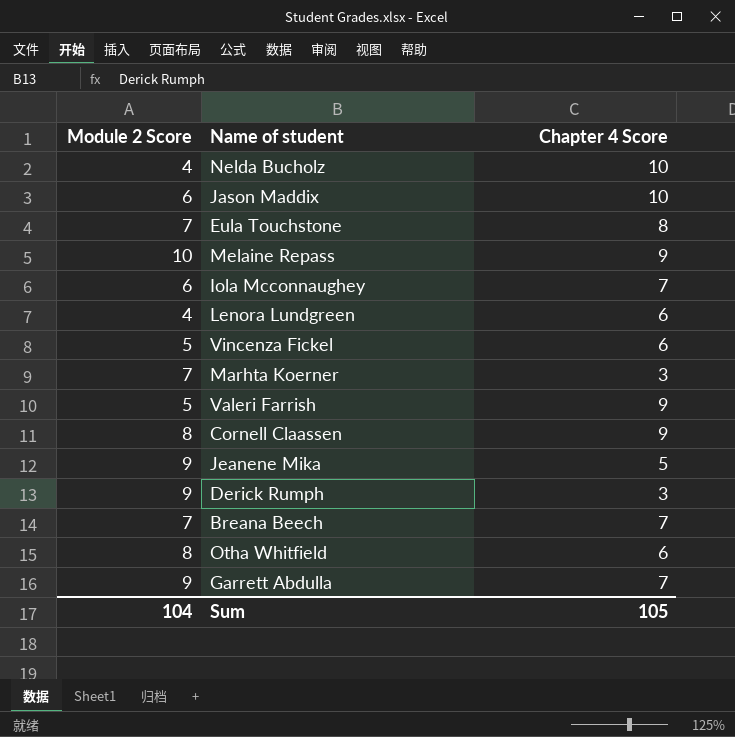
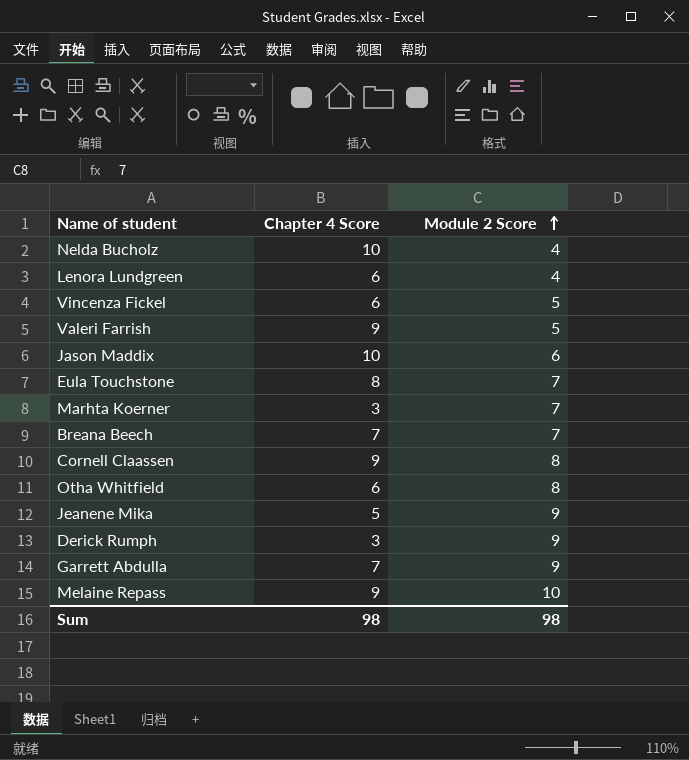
row order: none -> Module 2 Score ascending
column Module 2 Score | position: 1 -> 3
row Iola Mcconnaughey: 6 | 7 -> none
Sum | Chapter 4 Score: 105 -> 98
Sum | Module 2 Score: 104 -> 98

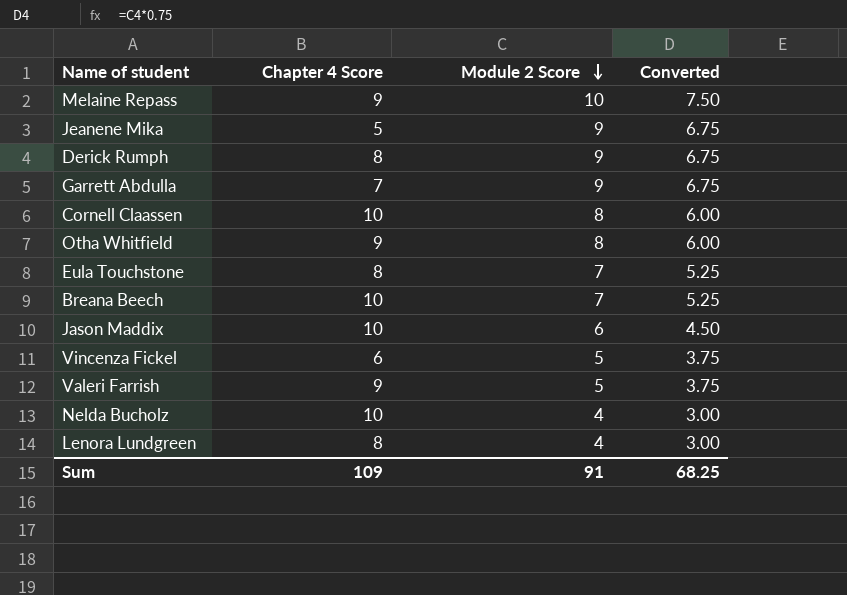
row order: Module 2 Score ascending -> Module 2 Score descending
column Converted | formula: none -> [Module 2 Score] * 0.75
row Marhta Koerner: 3 | 7 -> none
Derick Rumph | Chapter 4 Score: 3 -> 8
Cornell Claassen | Chapter 4 Score: 9 -> 10
Otha Whitfield | Chapter 4 Score: 6 -> 9
Breana Beech | Chapter 4 Score: 7 -> 10
Lenora Lundgreen | Chapter 4 Score: 6 -> 8
Sum | Chapter 4 Score: 98 -> 109
Sum | Module 2 Score: 98 -> 91

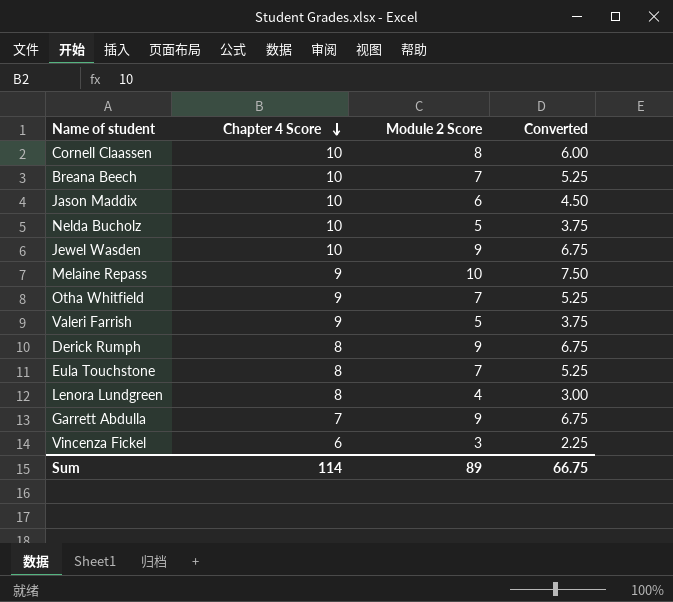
row order: Module 2 Score descending -> Chapter 4 Score descending
row Jeanene Mika: 5 | 9 | 6.75 -> none
Nelda Bucholz | Module 2 Score: 4 -> 5
Nelda Bucholz | Converted: 3.00 -> 3.75
row Jewel Wasden: none -> 10 | 9 | 6.75
Otha Whitfield | Module 2 Score: 8 -> 7
Otha Whitfield | Converted: 6.00 -> 5.25
Vincenza Fickel | Module 2 Score: 5 -> 3
Vincenza Fickel | Converted: 3.75 -> 2.25
Sum | Chapter 4 Score: 109 -> 114
Sum | Module 2 Score: 91 -> 89
Sum | Converted: 68.25 -> 66.75

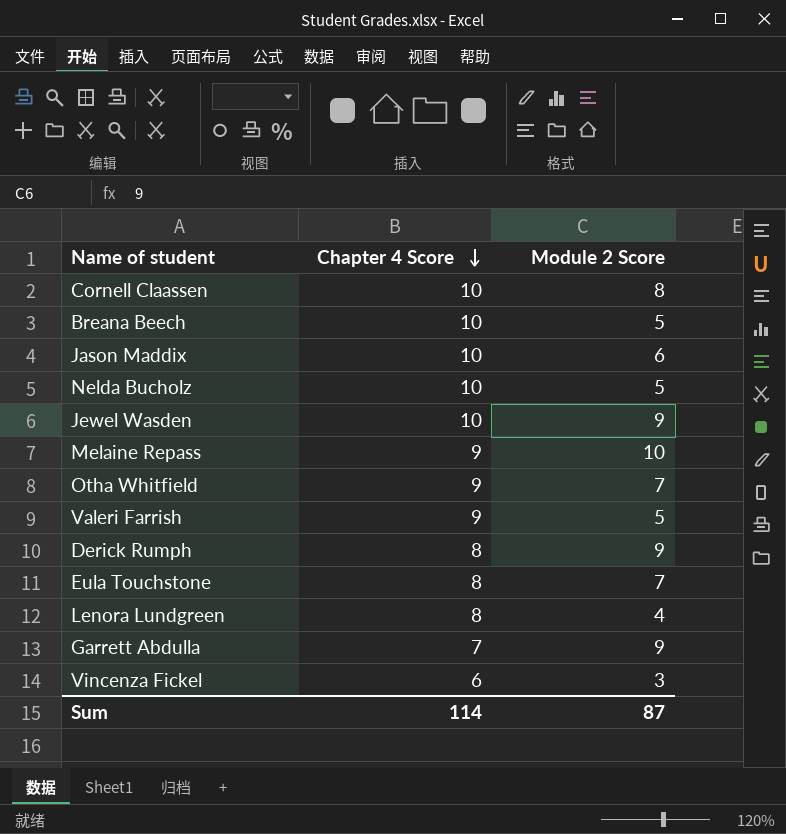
column Converted | formula: [Module 2 Score] * 0.75 -> none
Breana Beech | Module 2 Score: 7 -> 5
Sum | Module 2 Score: 89 -> 87

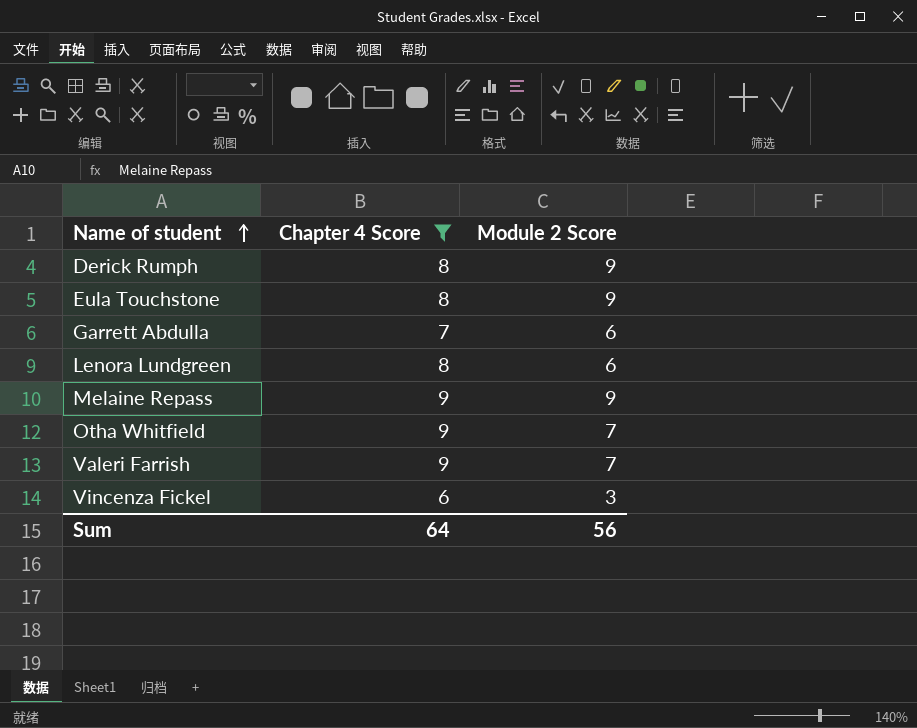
filter: none -> Chapter 4 Score != 10
row order: Chapter 4 Score descending -> Name of student ascending
Eula Touchstone | Module 2 Score: 7 -> 9
Garrett Abdulla | Module 2 Score: 9 -> 6
Lenora Lundgreen | Module 2 Score: 4 -> 6
Melaine Repass | Module 2 Score: 10 -> 9
Valeri Farrish | Module 2 Score: 5 -> 7
Sum | Chapter 4 Score: 114 -> 64
Sum | Module 2 Score: 87 -> 56

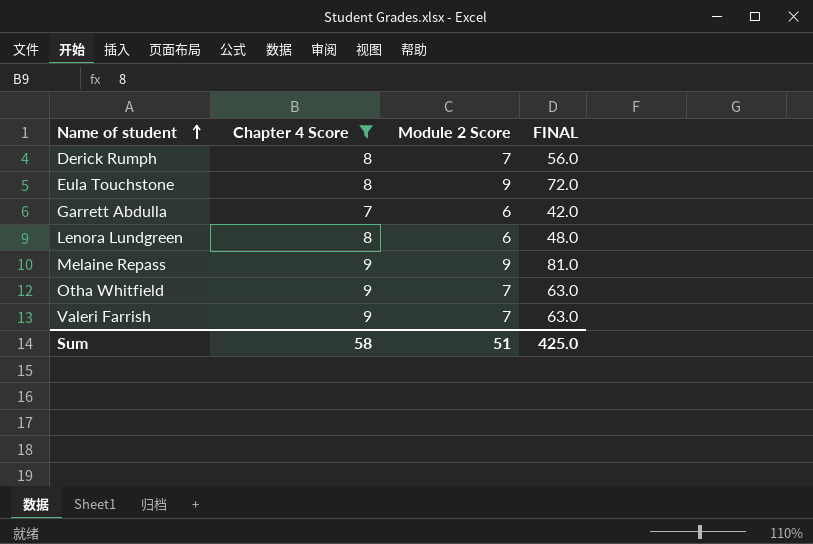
column FINAL | formula: none -> [Chapter 4 Score] * [Module 2 Score]
row Vincenza Fickel: 6 | 3 -> none
Derick Rumph | Module 2 Score: 9 -> 7
Sum | Chapter 4 Score: 64 -> 58
Sum | Module 2 Score: 56 -> 51

